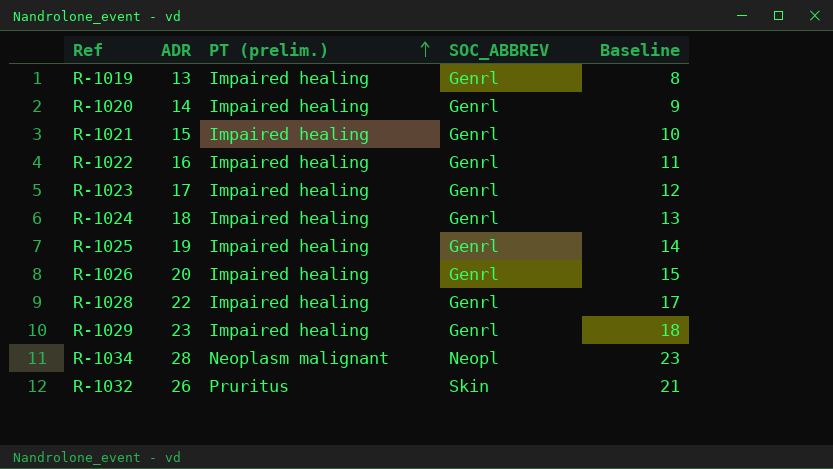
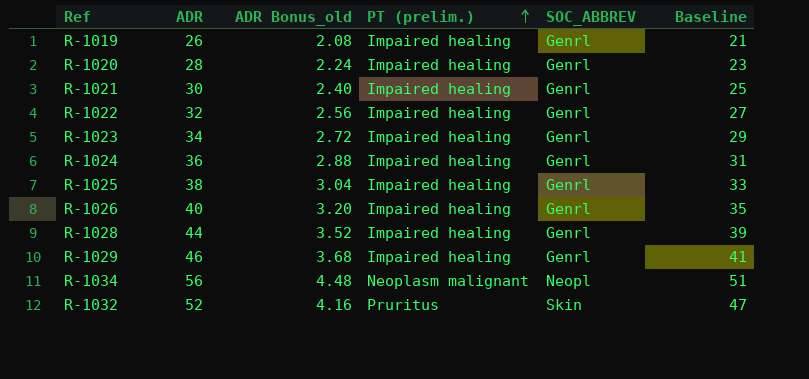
column ADR Bonus_old | formula: none -> [ADR] * 0.08
R-1019 | ADR: 13 -> 26
R-1019 | Baseline: 8 -> 21
R-1020 | ADR: 14 -> 28
R-1020 | Baseline: 9 -> 23
R-1021 | ADR: 15 -> 30
R-1021 | Baseline: 10 -> 25
R-1022 | ADR: 16 -> 32
R-1022 | Baseline: 11 -> 27
R-1023 | ADR: 17 -> 34
R-1023 | Baseline: 12 -> 29
R-1024 | ADR: 18 -> 36
R-1024 | Baseline: 13 -> 31
R-1025 | ADR: 19 -> 38
R-1025 | Baseline: 14 -> 33
R-1026 | ADR: 20 -> 40
R-1026 | Baseline: 15 -> 35
R-1028 | ADR: 22 -> 44
R-1028 | Baseline: 17 -> 39
R-1029 | ADR: 23 -> 46
R-1029 | Baseline: 18 -> 41
R-1034 | ADR: 28 -> 56
R-1034 | Baseline: 23 -> 51
R-1032 | ADR: 26 -> 52
R-1032 | Baseline: 21 -> 47

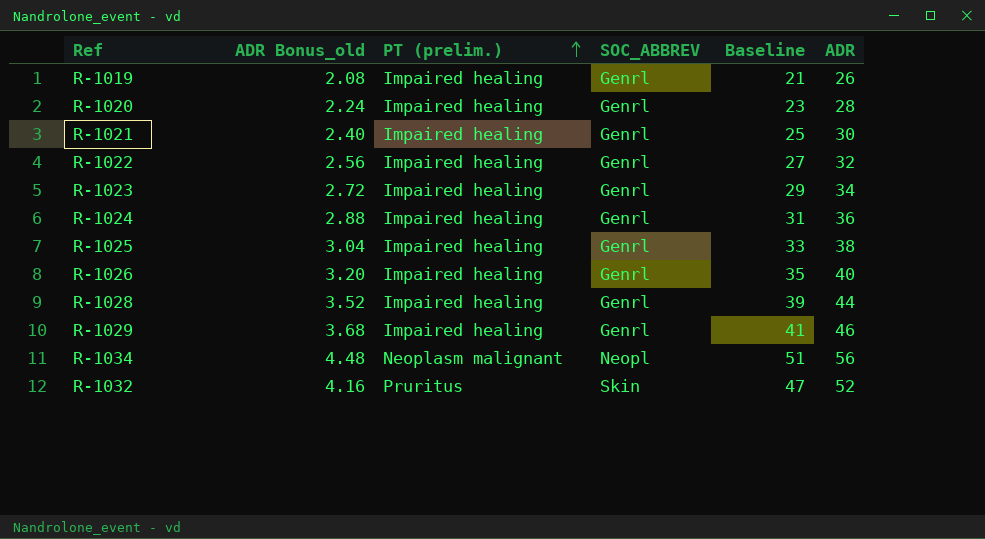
column ADR | position: 2 -> 6

